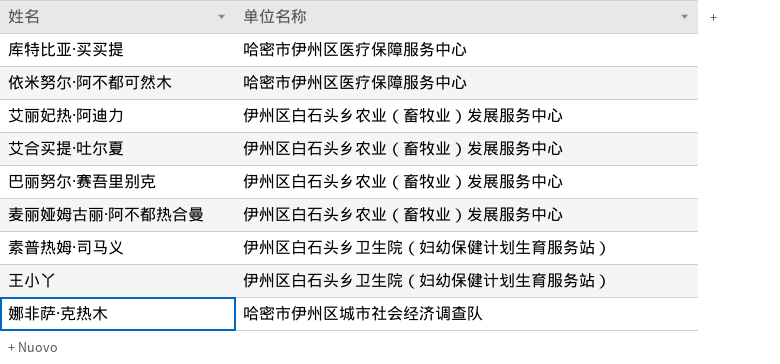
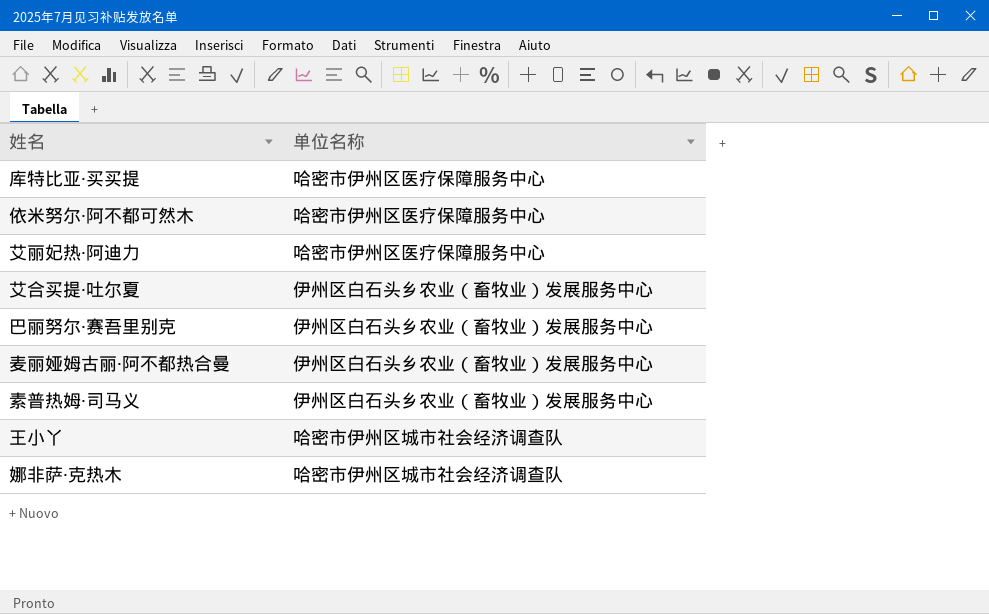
艾丽妃热·阿迪力 | 单位名称: 伊州区白石头乡农业（畜牧业）发展服务中心 -> 哈密市伊州区医疗保障服务中心
素普热姆·司马义 | 单位名称: 伊州区白石头乡卫生院（妇幼保健计划生育服务站） -> 伊州区白石头乡农业（畜牧业）发展服务中心
王小丫 | 单位名称: 伊州区白石头乡卫生院（妇幼保健计划生育服务站） -> 哈密市伊州区城市社会经济调查队

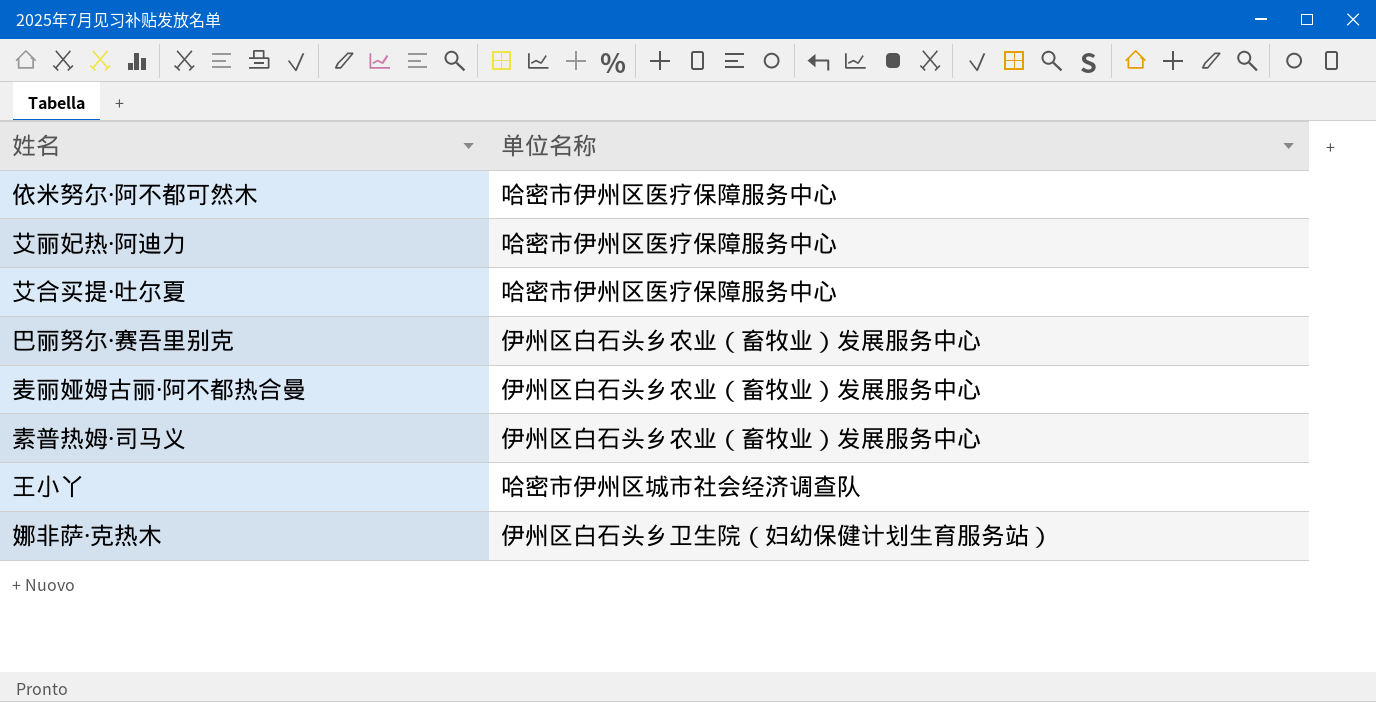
row 库特比亚·买买提: 哈密市伊州区医疗保障服务中心 -> none
艾合买提·吐尔夏 | 单位名称: 伊州区白石头乡农业（畜牧业）发展服务中心 -> 哈密市伊州区医疗保障服务中心
娜非萨·克热木 | 单位名称: 哈密市伊州区城市社会经济调查队 -> 伊州区白石头乡卫生院（妇幼保健计划生育服务站）

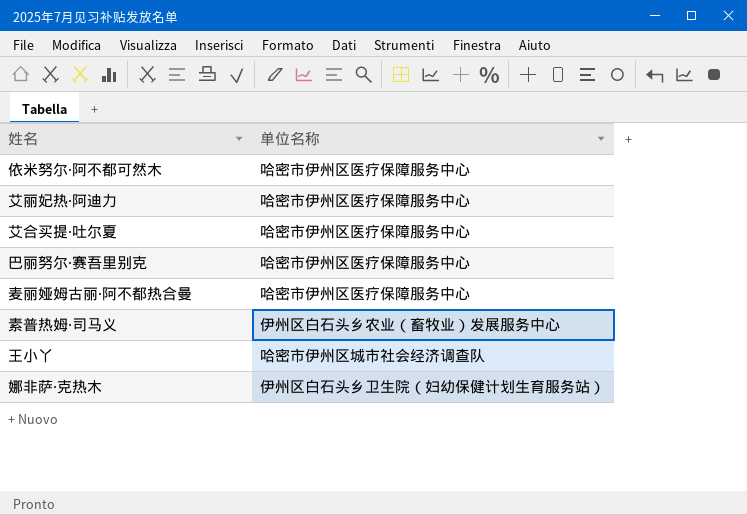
巴丽努尔·赛吾里别克 | 单位名称: 伊州区白石头乡农业（畜牧业）发展服务中心 -> 哈密市伊州区医疗保障服务中心
麦丽娅姆古丽·阿不都热合曼 | 单位名称: 伊州区白石头乡农业（畜牧业）发展服务中心 -> 哈密市伊州区医疗保障服务中心

